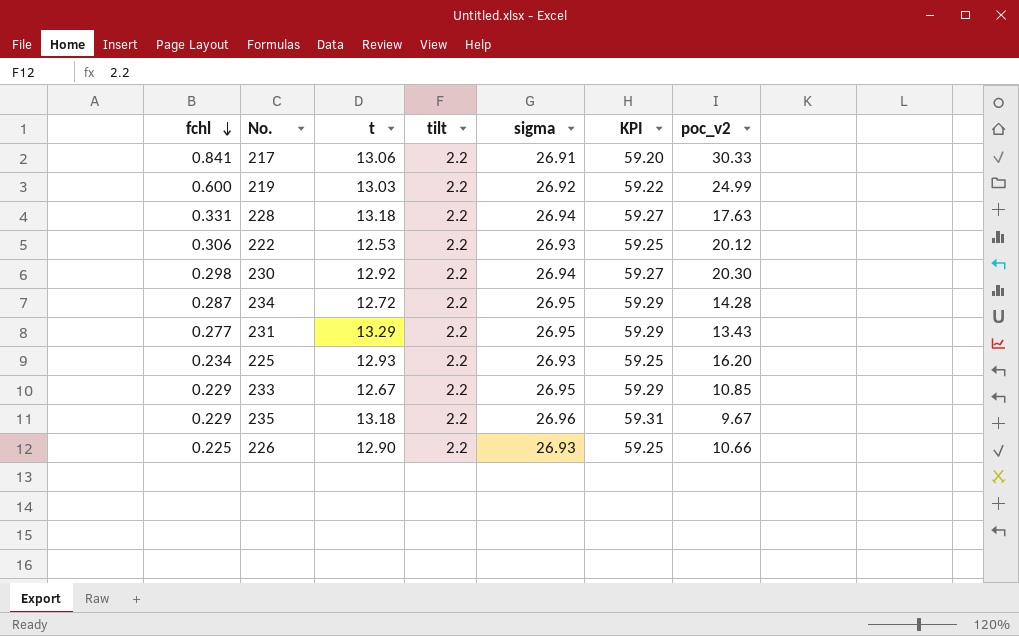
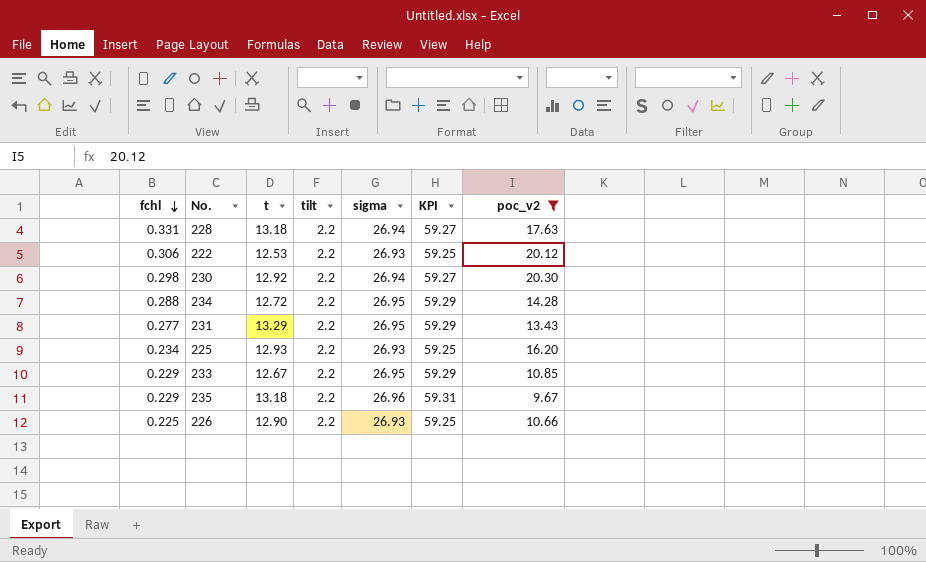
filter: none -> poc_v2 <= 20.30
234 | fchl: 0.287 -> 0.288

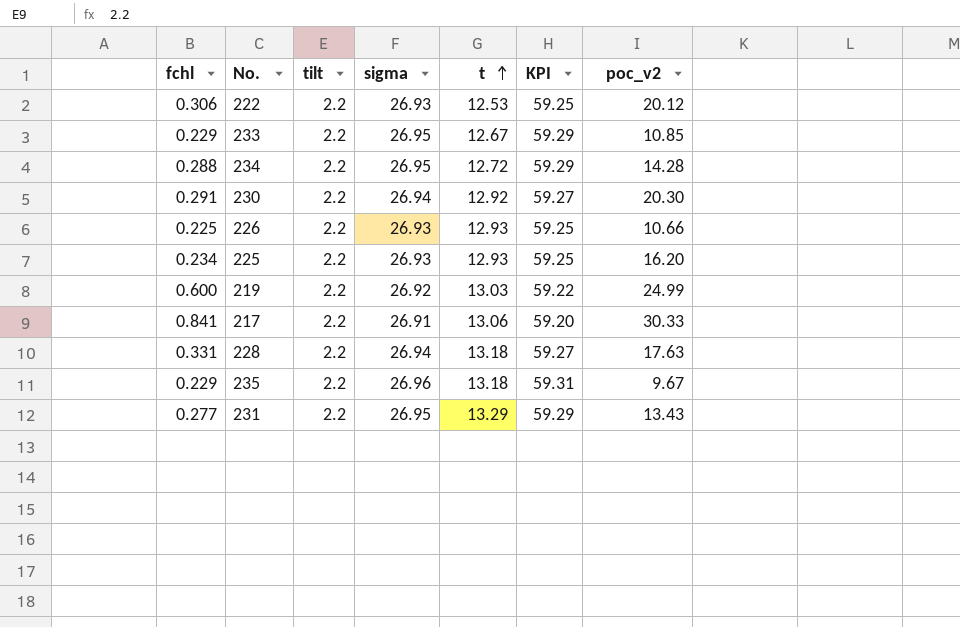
filter: poc_v2 <= 20.30 -> none
row order: fchl descending -> t ascending
column t | position: 3 -> 5
230 | fchl: 0.298 -> 0.291
226 | t: 12.90 -> 12.93

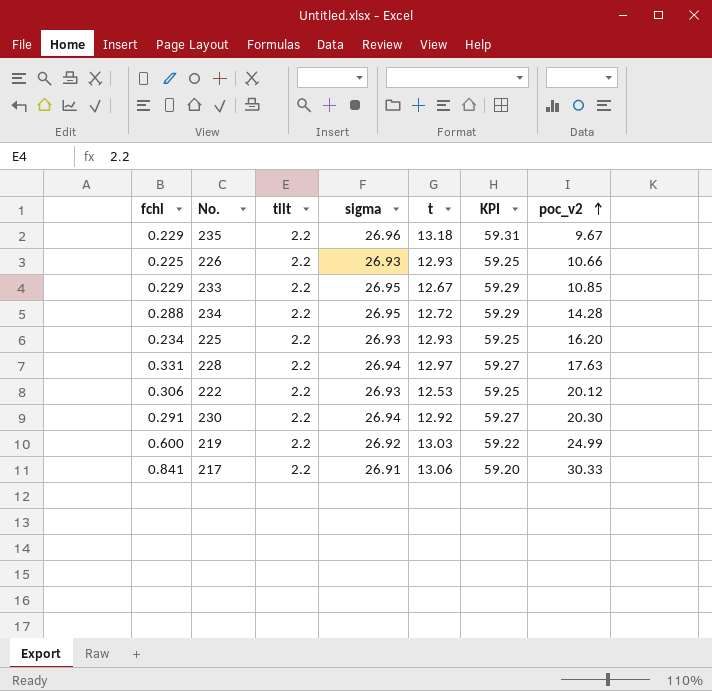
row order: t ascending -> poc_v2 ascending
row 231: 0.277 | 2.2 | 26.95 | 13.29 | 59.29 | 13.43 -> none
228 | t: 13.18 -> 12.97

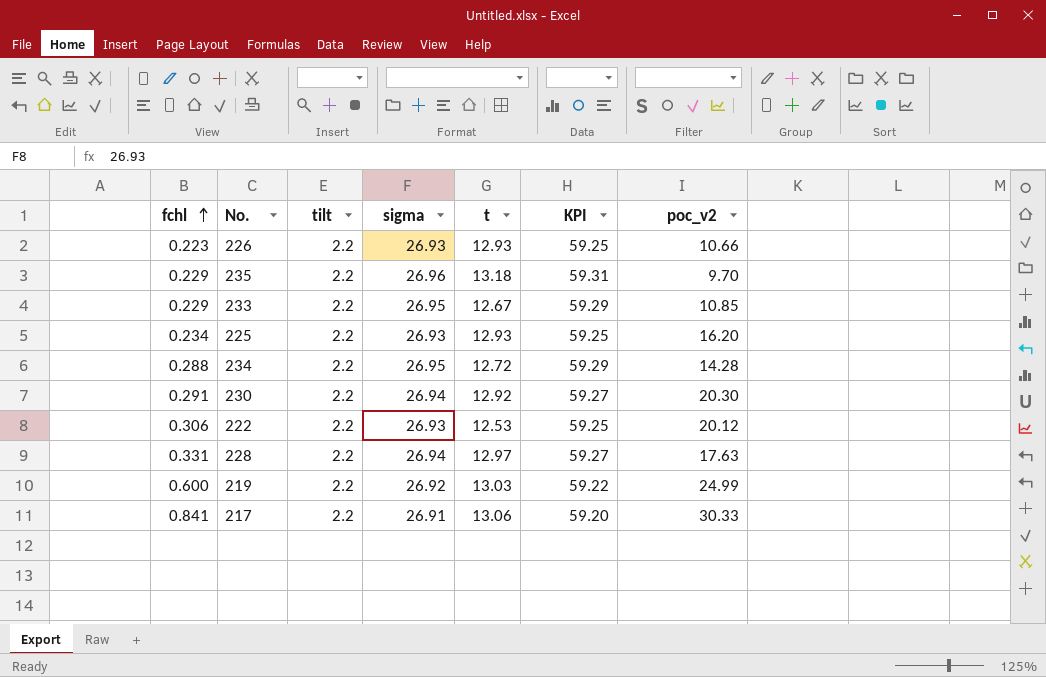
row order: poc_v2 ascending -> fchl ascending
226 | fchl: 0.225 -> 0.223
235 | poc_v2: 9.67 -> 9.70

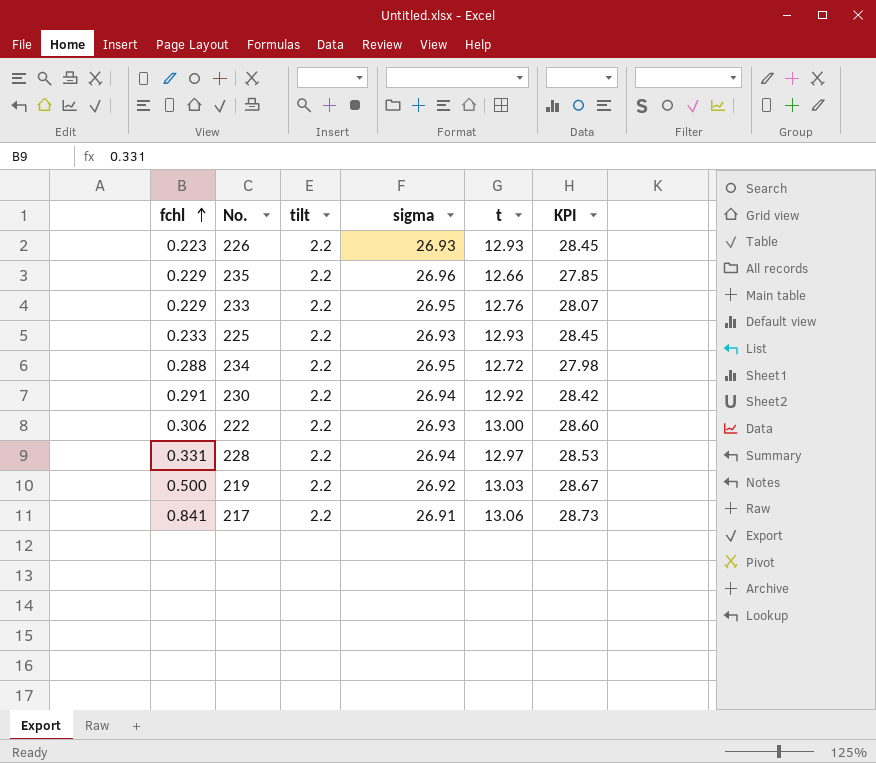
column poc_v2 | position: 7 -> none
column KPI | formula: [tilt] * [sigma] -> [tilt] * [t]
235 | t: 13.18 -> 12.66
233 | t: 12.67 -> 12.76
225 | fchl: 0.234 -> 0.233
222 | t: 12.53 -> 13.00
219 | fchl: 0.600 -> 0.500

